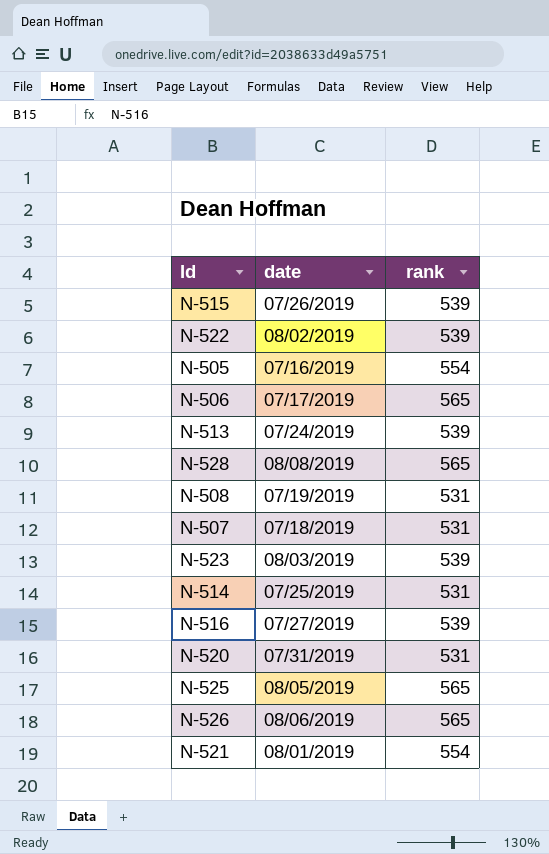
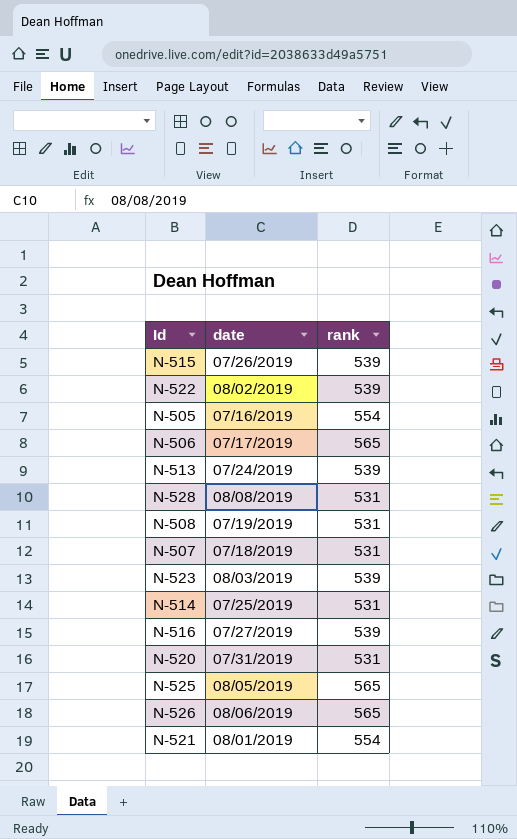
N-528 | rank: 565 -> 531

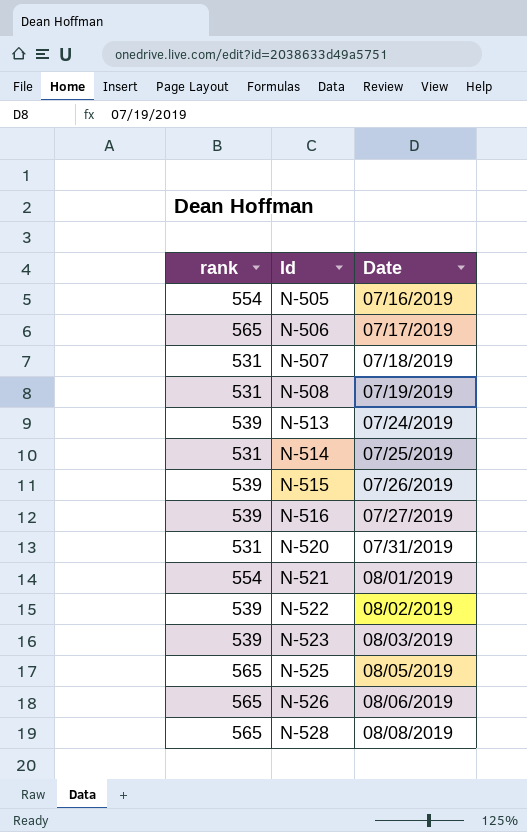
row order: none -> Id ascending
column rank | position: 3 -> 1
column name: date -> Date
N-528 | rank: 531 -> 565

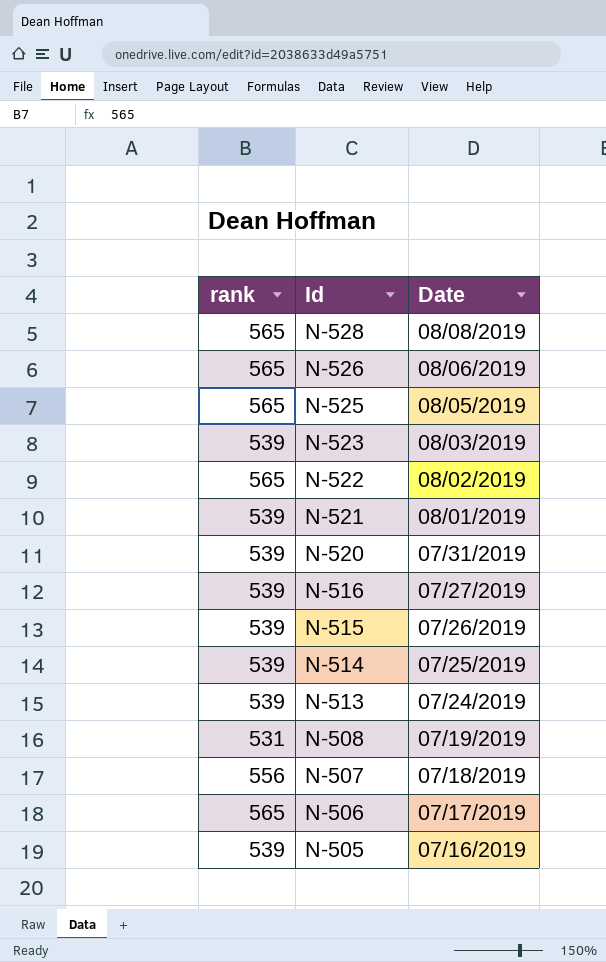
row order: Id ascending -> Id descending
N-522 | rank: 539 -> 565
N-521 | rank: 554 -> 539
N-520 | rank: 531 -> 539
N-514 | rank: 531 -> 539
N-507 | rank: 531 -> 556
N-505 | rank: 554 -> 539

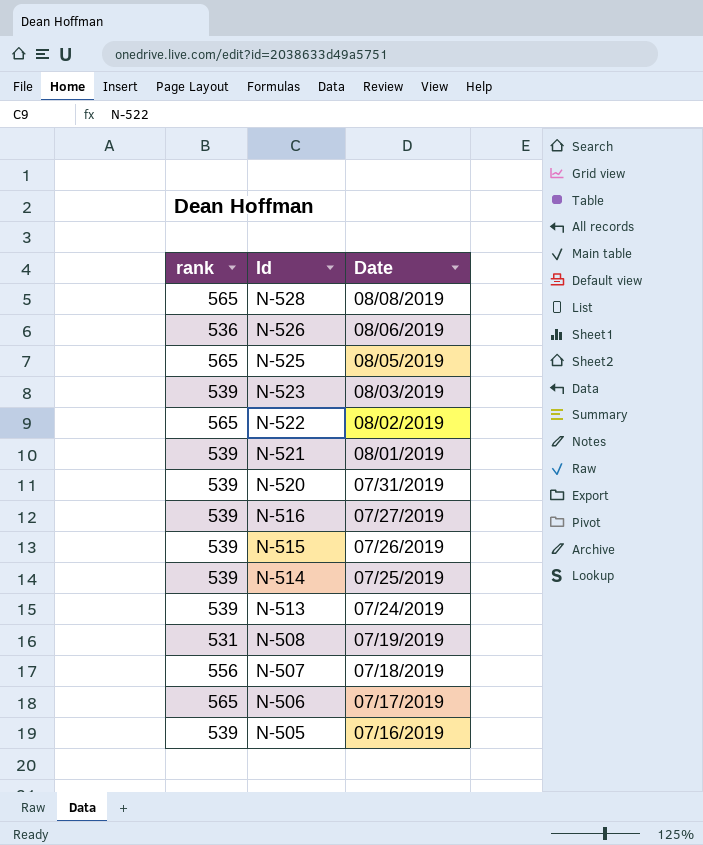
N-526 | rank: 565 -> 536

